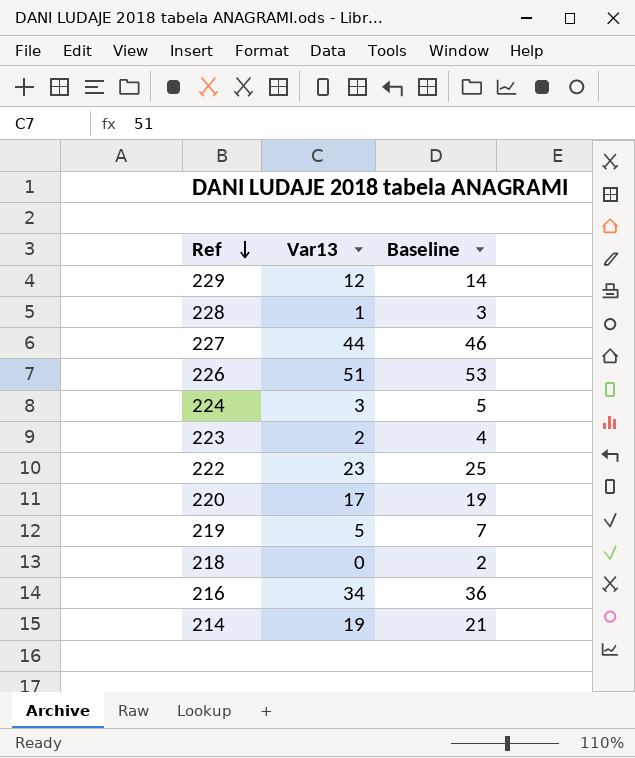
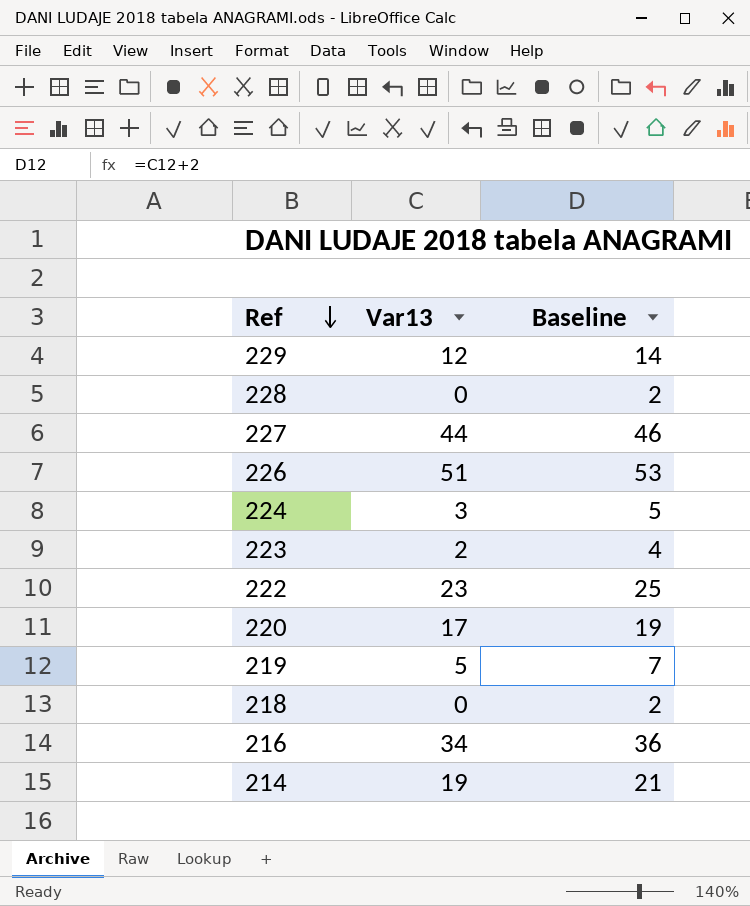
228 | Var13: 1 -> 0
228 | Baseline: 3 -> 2

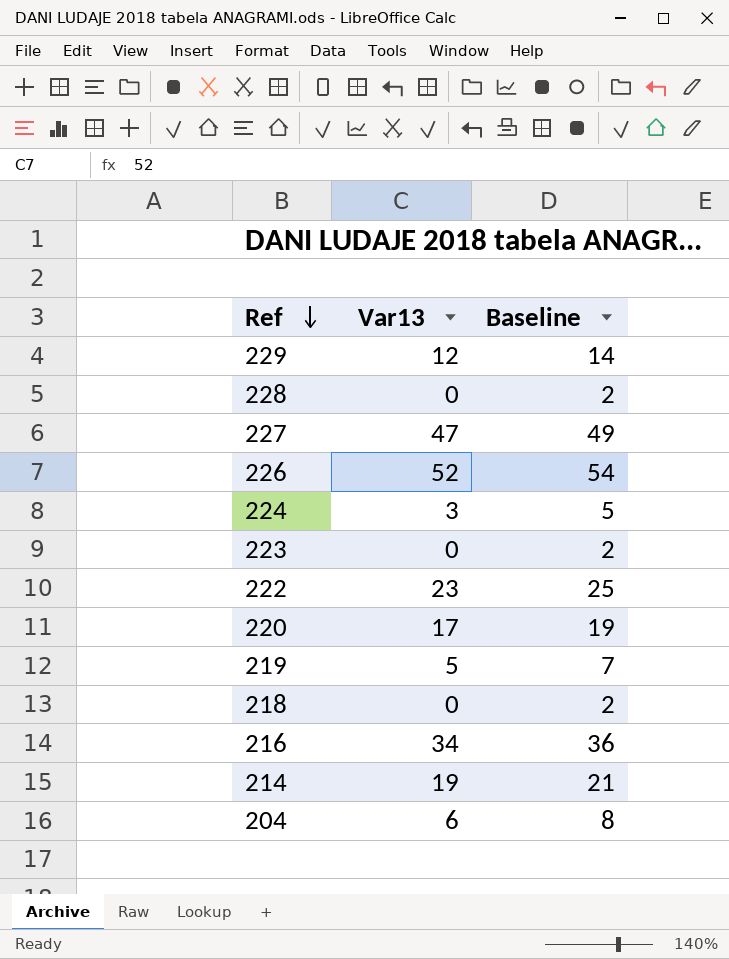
227 | Var13: 44 -> 47
227 | Baseline: 46 -> 49
226 | Var13: 51 -> 52
226 | Baseline: 53 -> 54
223 | Var13: 2 -> 0
223 | Baseline: 4 -> 2
row 204: none -> 6 | 8

